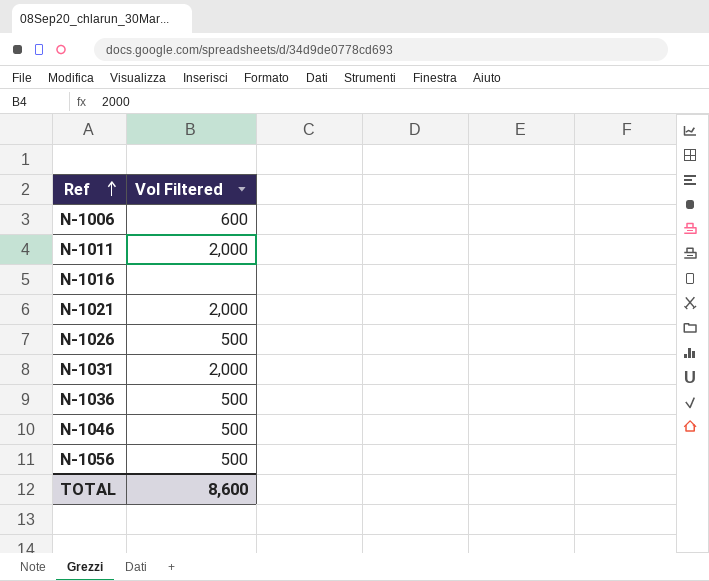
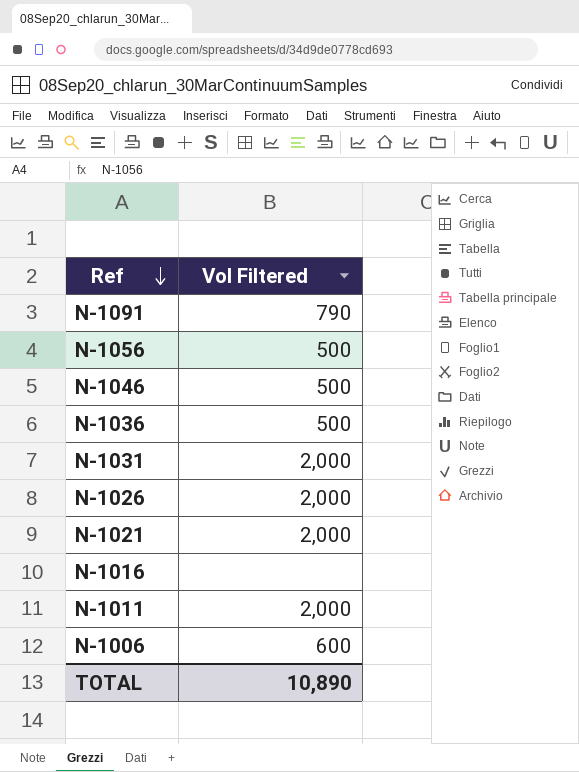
row order: Ref ascending -> Ref descending
row N-1091: none -> 790
N-1026 | Vol Filtered: 500 -> 2,000
TOTAL | Vol Filtered: 8,600 -> 10,890

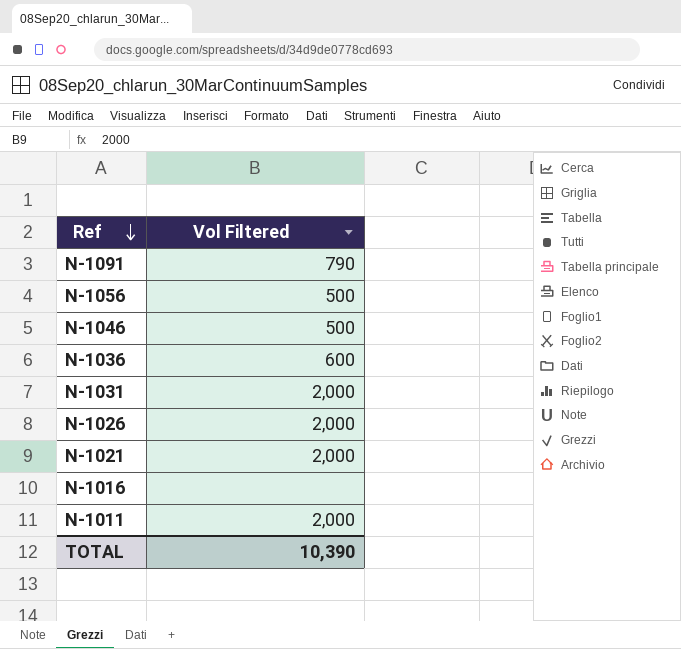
row N-1006: 600 -> none
N-1036 | Vol Filtered: 500 -> 600
TOTAL | Vol Filtered: 10,890 -> 10,390

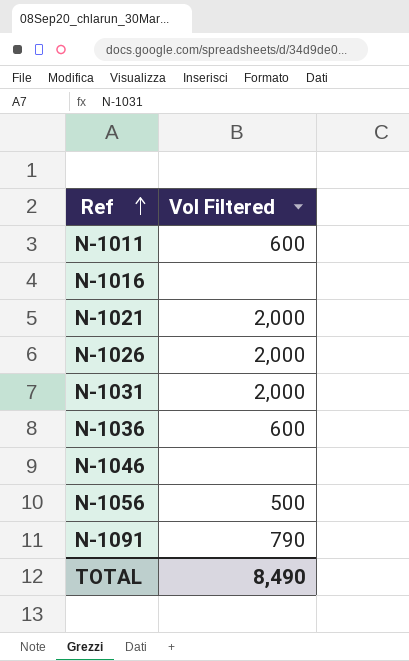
row order: Ref descending -> Ref ascending
N-1011 | Vol Filtered: 2,000 -> 600
N-1046 | Vol Filtered: 500 -> none
TOTAL | Vol Filtered: 10,390 -> 8,490

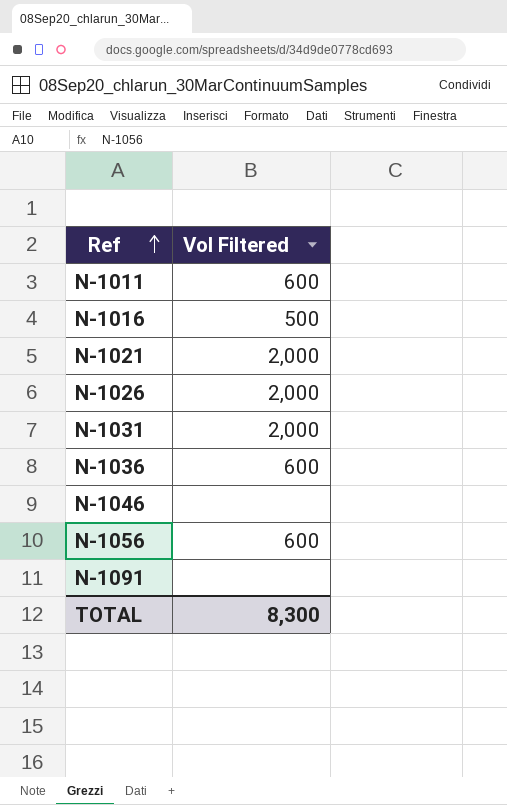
N-1016 | Vol Filtered: none -> 500
N-1056 | Vol Filtered: 500 -> 600
N-1091 | Vol Filtered: 790 -> none
TOTAL | Vol Filtered: 8,490 -> 8,300

